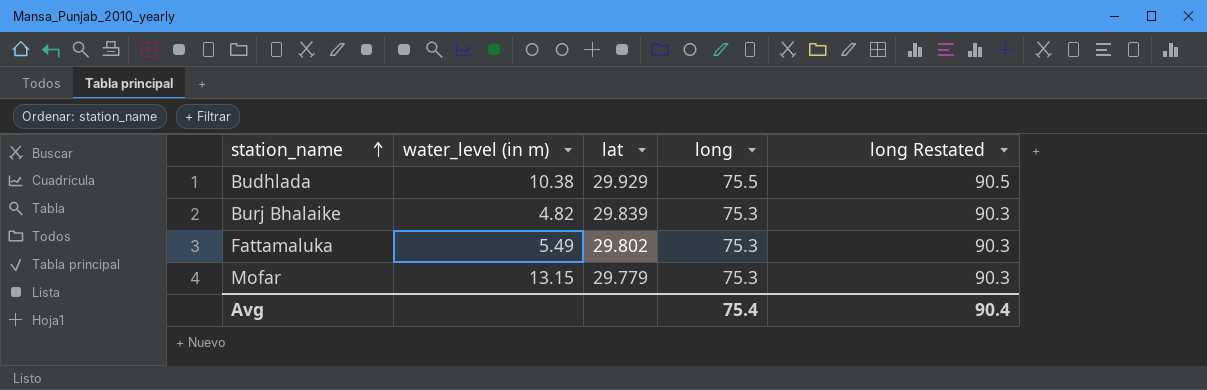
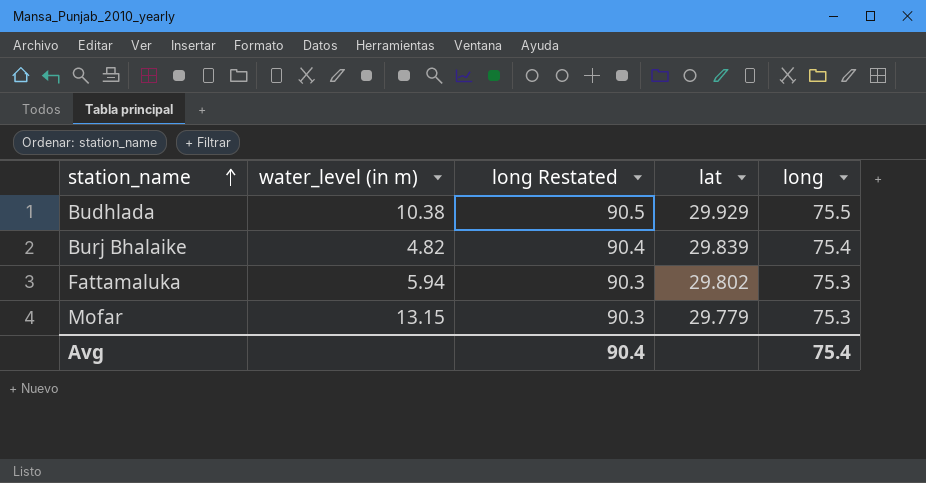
column long Restated | position: 5 -> 3
Burj Bhalaike | long Restated: 90.3 -> 90.4
Burj Bhalaike | long: 75.3 -> 75.4
Fattamaluka | water_level (in m): 5.49 -> 5.94

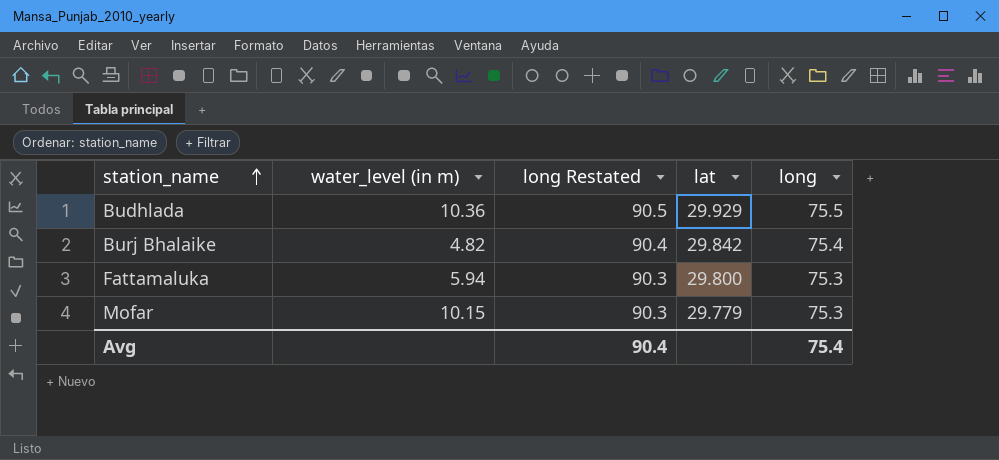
Budhlada | water_level (in m): 10.38 -> 10.36
Burj Bhalaike | lat: 29.839 -> 29.842
Fattamaluka | lat: 29.802 -> 29.800
Mofar | water_level (in m): 13.15 -> 10.15

